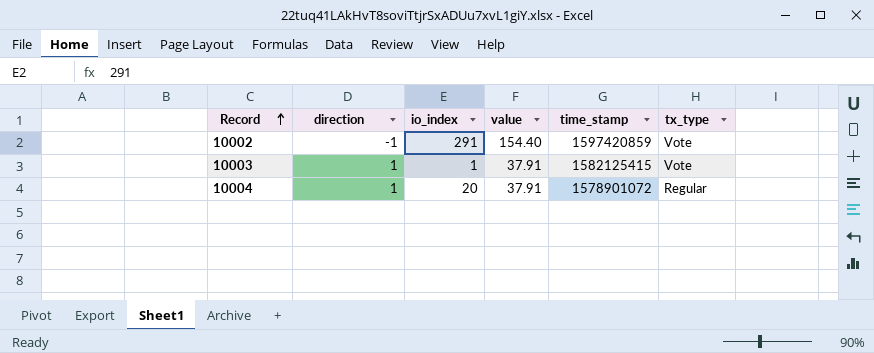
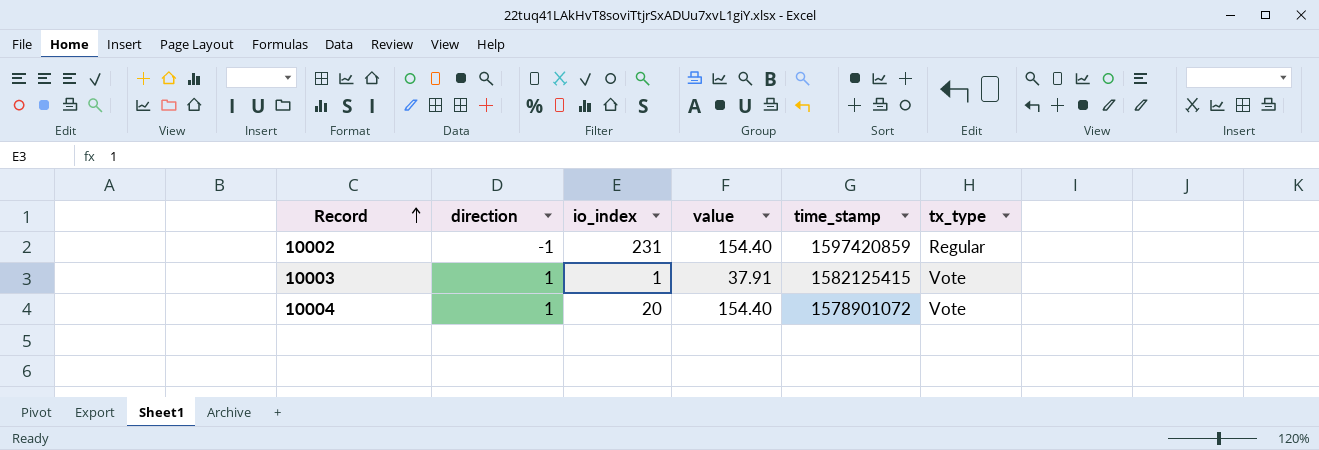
10002 | io_index: 291 -> 231
10002 | tx_type: Vote -> Regular
10004 | value: 37.91 -> 154.40
10004 | tx_type: Regular -> Vote

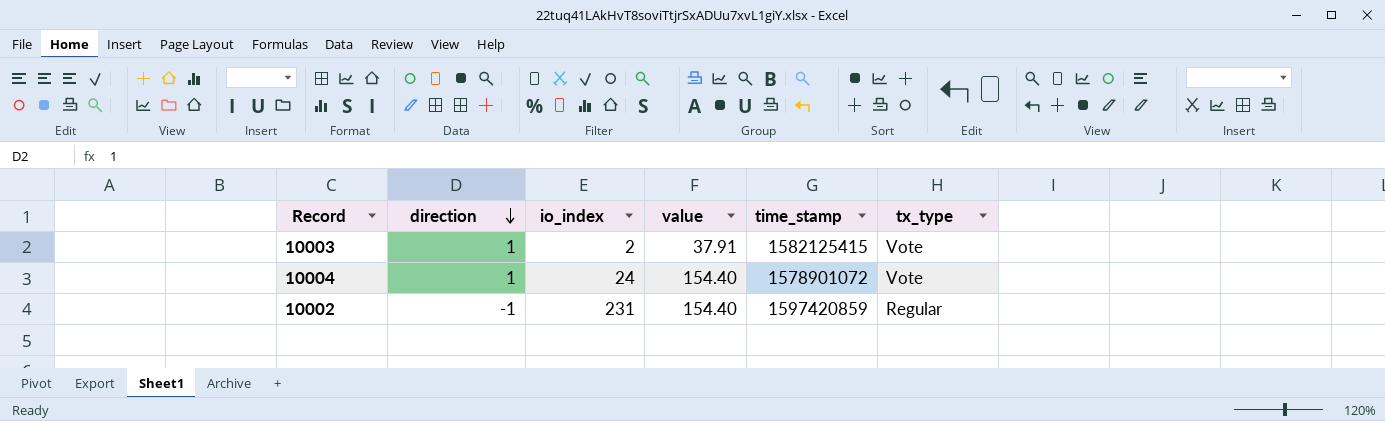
row order: Record ascending -> direction descending
10003 | io_index: 1 -> 2
10004 | io_index: 20 -> 24

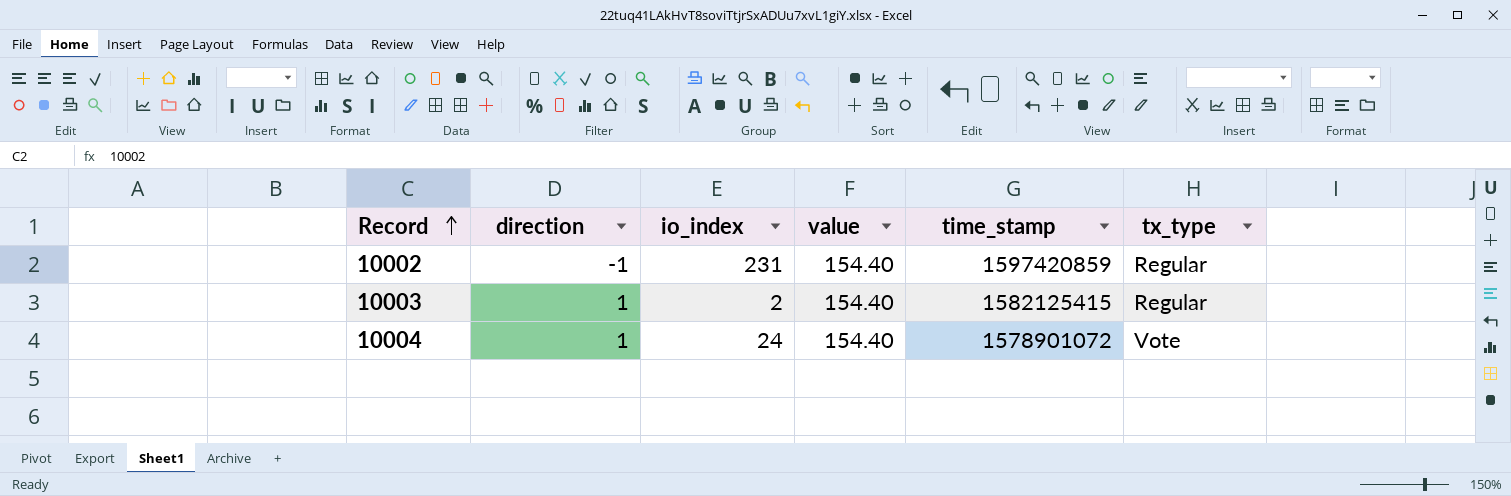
row order: direction descending -> Record ascending
10003 | value: 37.91 -> 154.40
10003 | tx_type: Vote -> Regular

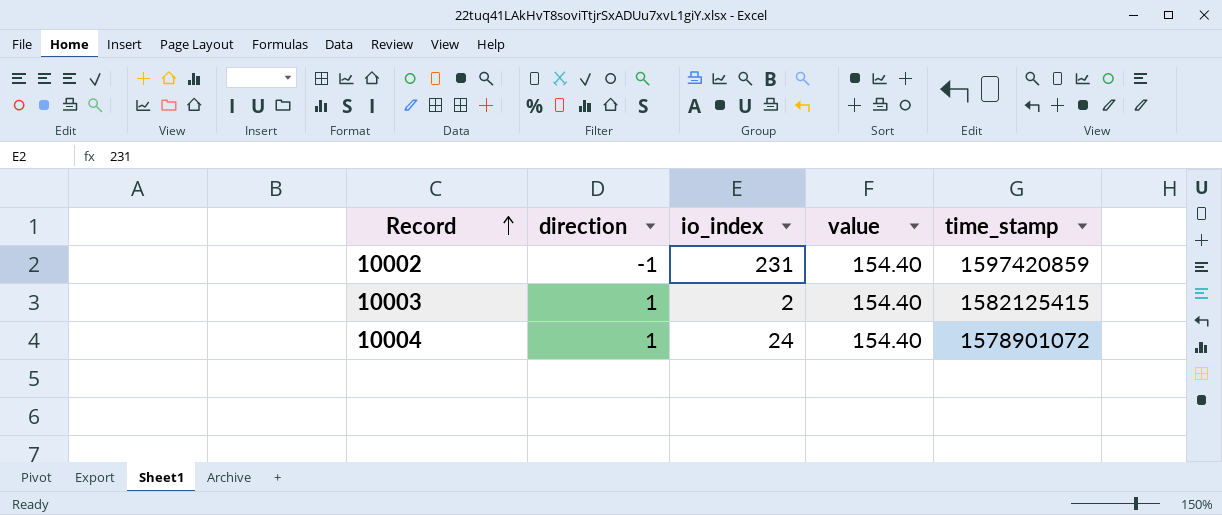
column tx_type | position: 6 -> none

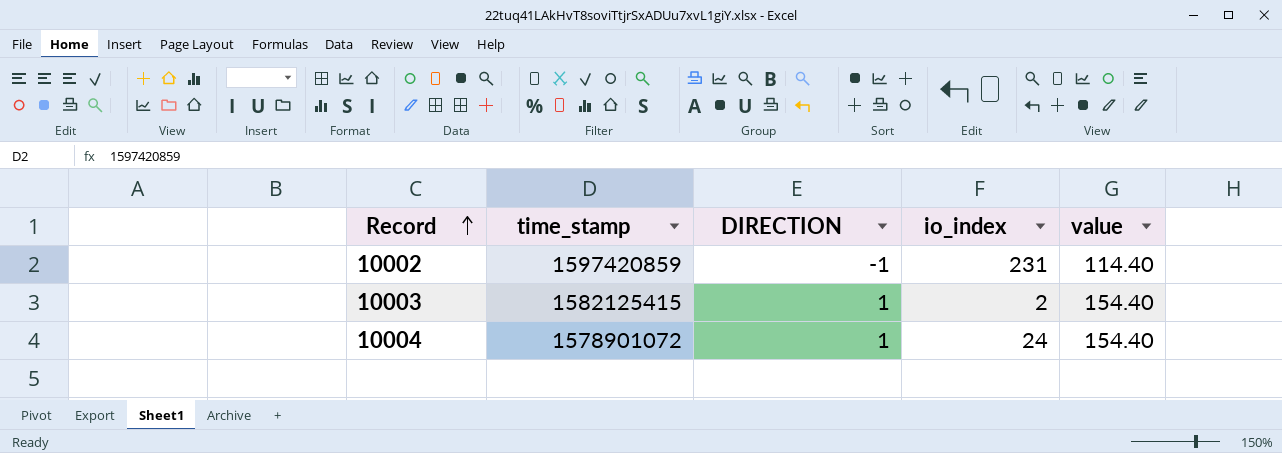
column time_stamp | position: 5 -> 2
column name: direction -> DIRECTION
10002 | value: 154.40 -> 114.40

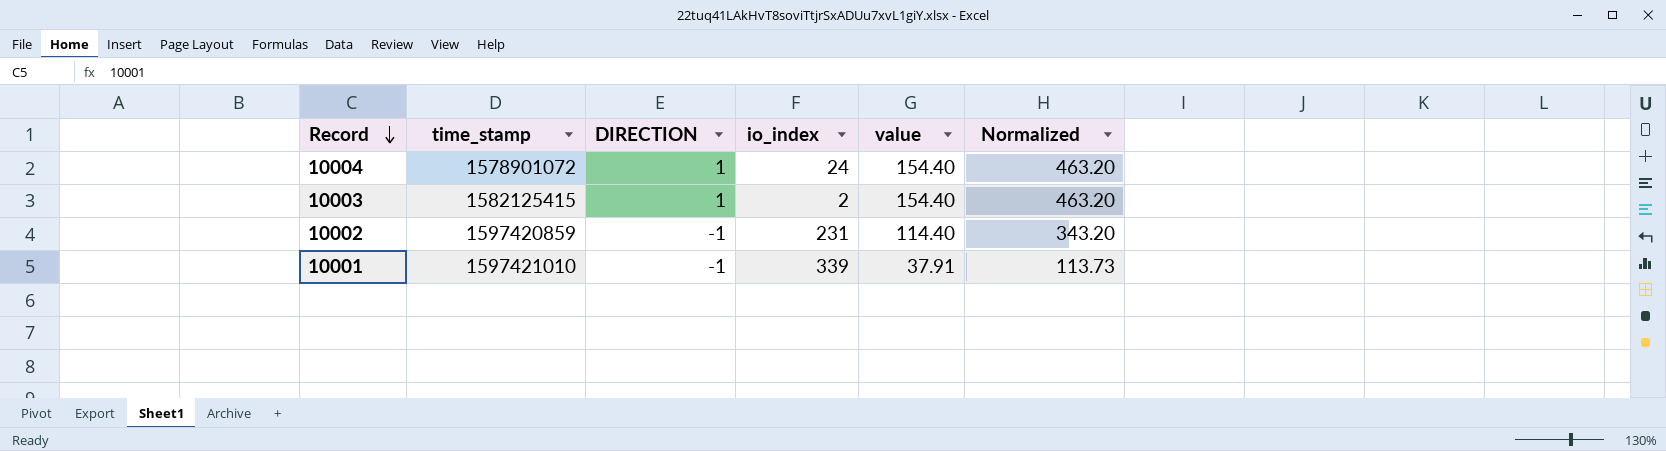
row order: Record ascending -> Record descending
column Normalized | formula: none -> [value] * 3
row 10001: none -> 1597421010 | -1 | 339 | 37.91 | 113.73

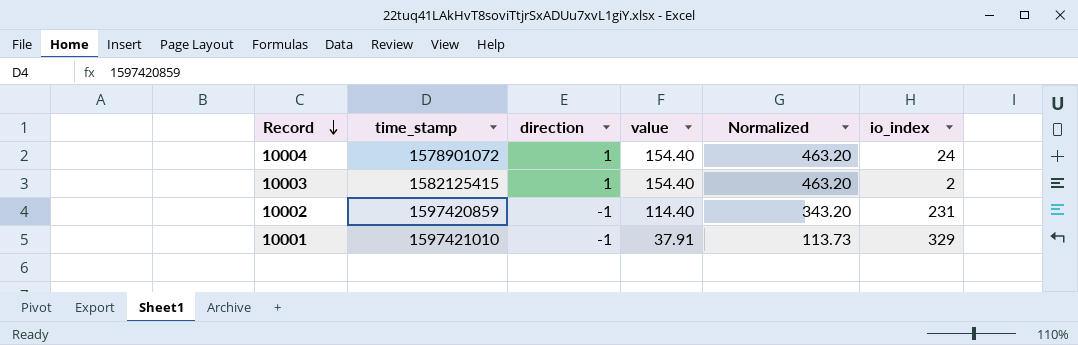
column name: DIRECTION -> direction
column io_index | position: 4 -> 6
10001 | io_index: 339 -> 329

